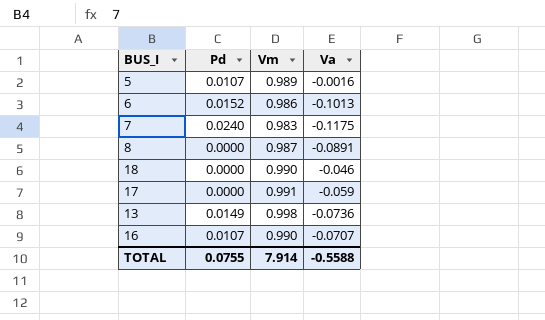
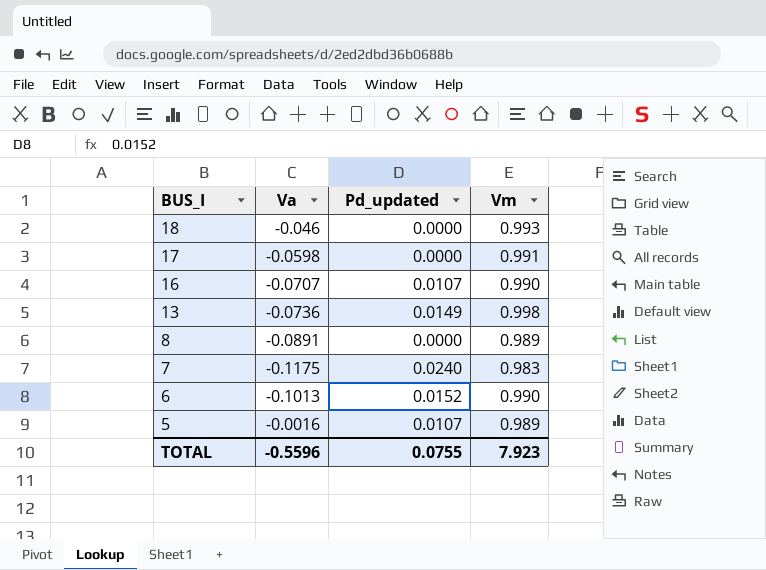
row order: none -> BUS_I descending
column Va | position: 4 -> 2
column name: Pd -> Pd_updated
18 | Vm: 0.990 -> 0.993
17 | Va: -0.059 -> -0.0598
8 | Vm: 0.987 -> 0.989
6 | Vm: 0.986 -> 0.990
TOTAL | Va: -0.5588 -> -0.5596
TOTAL | Vm: 7.914 -> 7.923

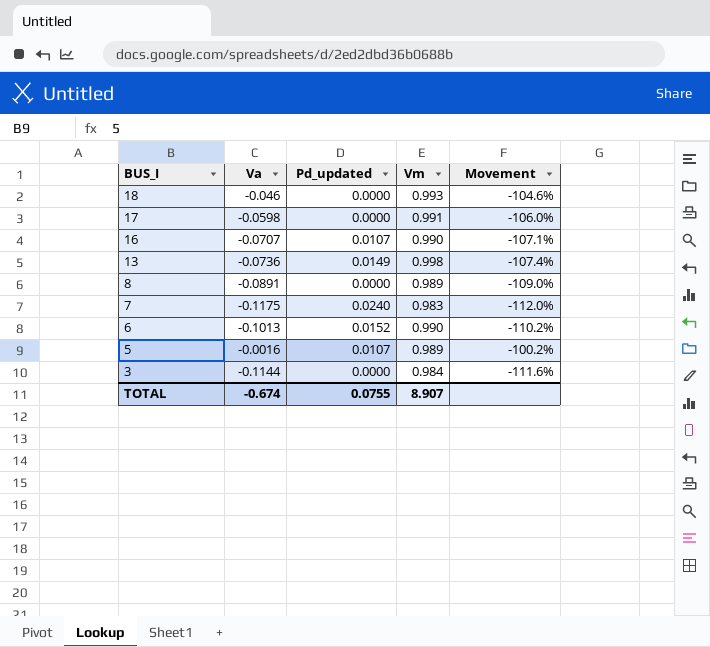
column Movement | formula: none -> ([Va] - [Vm]) / [Vm]
row 3: none -> -0.1144 | 0.0000 | 0.984 | -111.6%
TOTAL | Va: -0.5596 -> -0.674
TOTAL | Vm: 7.923 -> 8.907

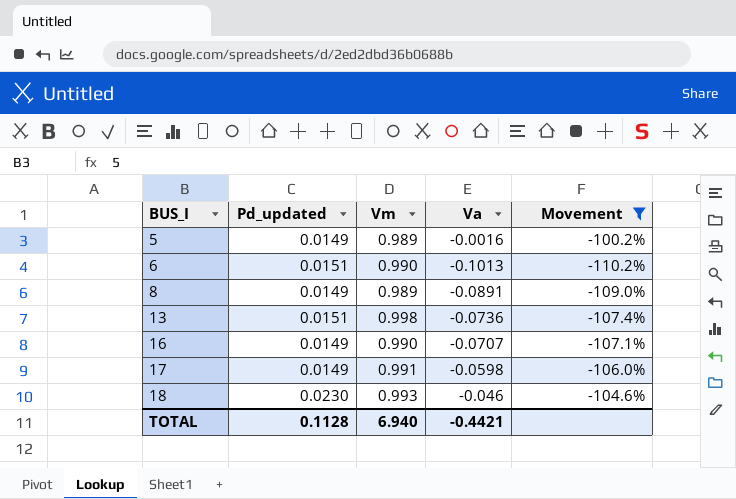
filter: none -> Movement >= -110.2%
row order: BUS_I descending -> BUS_I ascending
column Va | position: 2 -> 4
5 | Pd_updated: 0.0107 -> 0.0149
6 | Pd_updated: 0.0152 -> 0.0151
8 | Pd_updated: 0.0000 -> 0.0149
13 | Pd_updated: 0.0149 -> 0.0151
16 | Pd_updated: 0.0107 -> 0.0149
17 | Pd_updated: 0.0000 -> 0.0149
18 | Pd_updated: 0.0000 -> 0.0230
TOTAL | Pd_updated: 0.0755 -> 0.1128
TOTAL | Vm: 8.907 -> 6.940
TOTAL | Va: -0.674 -> -0.4421

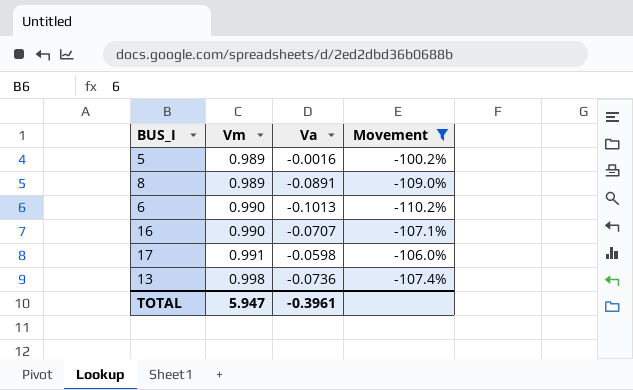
row order: BUS_I ascending -> Vm ascending
column Pd_updated | position: 2 -> none
row 18: 0.0230 | 0.993 | -0.046 | -104.6% -> none
TOTAL | Vm: 6.940 -> 5.947
TOTAL | Va: -0.4421 -> -0.3961

